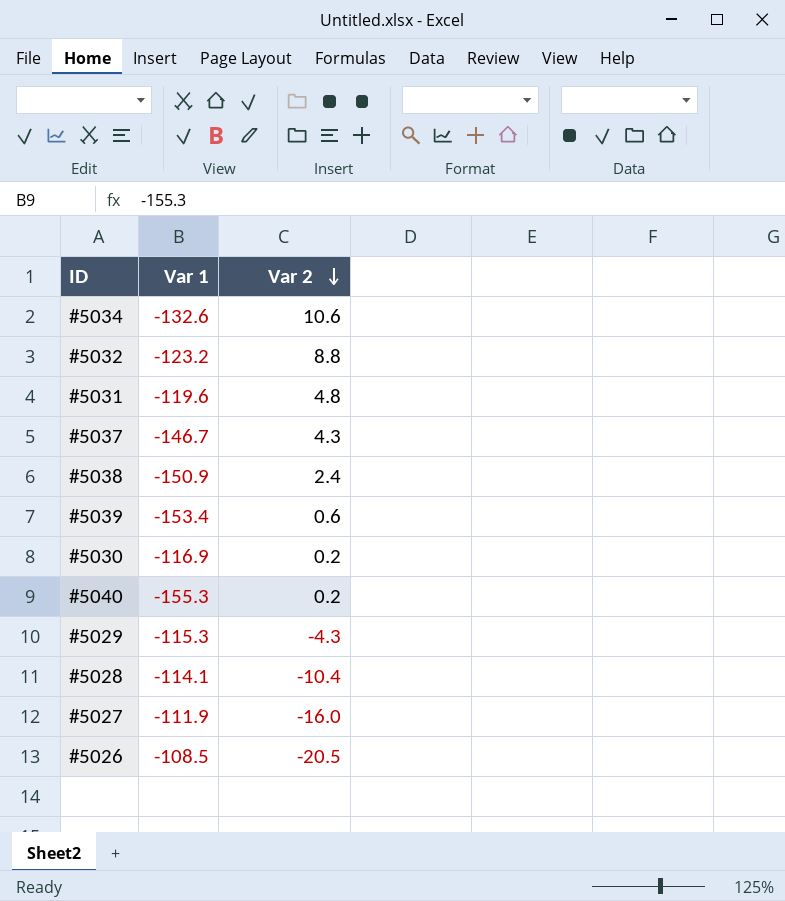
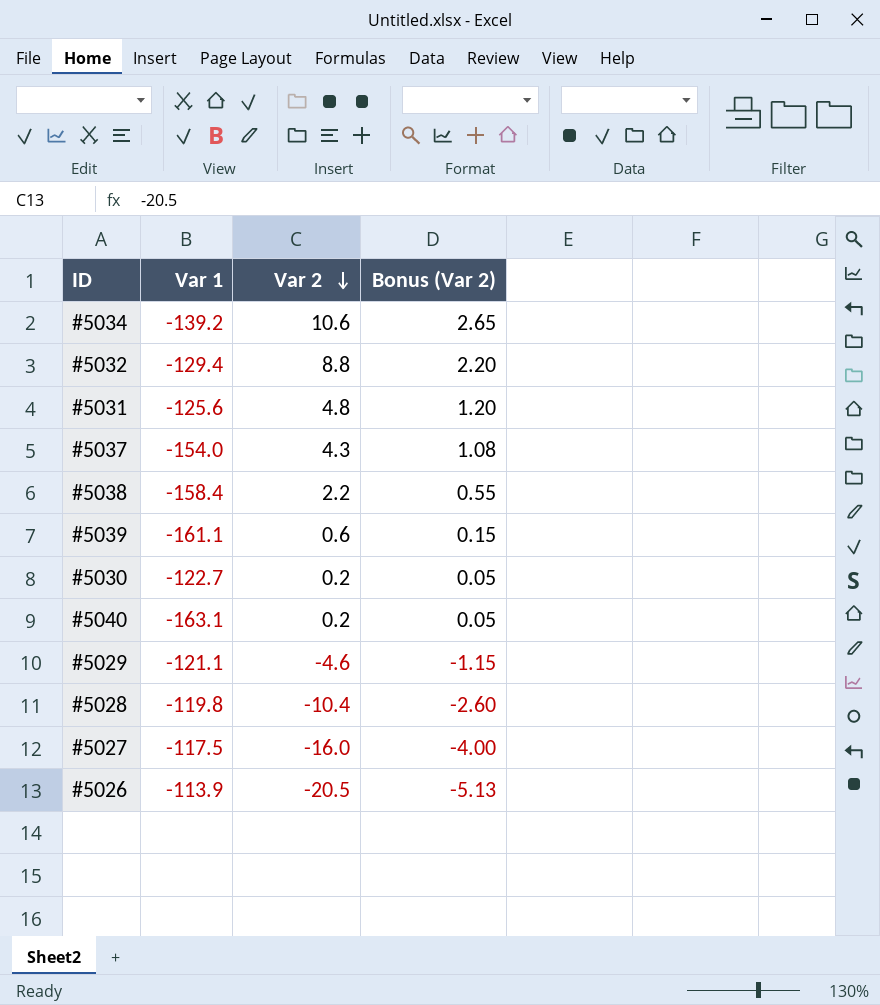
column Bonus (Var 2) | formula: none -> [Var 2] * 0.25
#5034 | Var 1: -132.6 -> -139.2
#5032 | Var 1: -123.2 -> -129.4
#5031 | Var 1: -119.6 -> -125.6
#5037 | Var 1: -146.7 -> -154.0
#5038 | Var 1: -150.9 -> -158.4
#5038 | Var 2: 2.4 -> 2.2
#5039 | Var 1: -153.4 -> -161.1
#5030 | Var 1: -116.9 -> -122.7
#5040 | Var 1: -155.3 -> -163.1
#5029 | Var 1: -115.3 -> -121.1
#5029 | Var 2: -4.3 -> -4.6
#5028 | Var 1: -114.1 -> -119.8
#5027 | Var 1: -111.9 -> -117.5
#5026 | Var 1: -108.5 -> -113.9

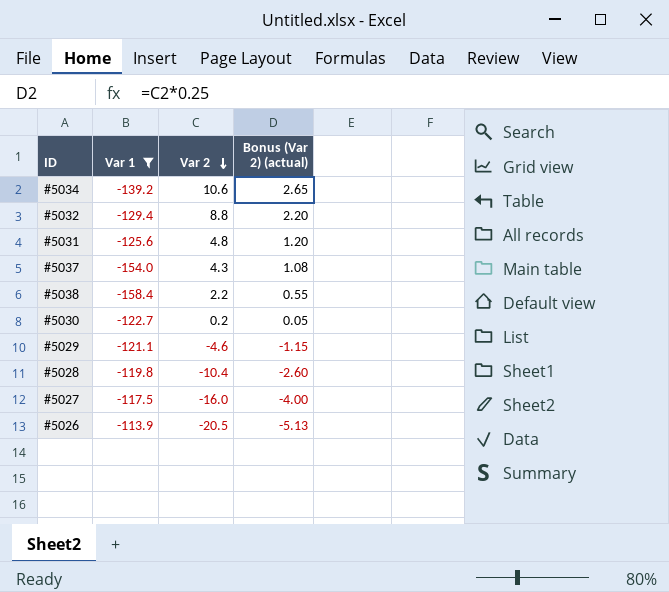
filter: none -> Var 1 >= -158.4
column name: Bonus (Var 2) -> Bonus (Var 2) (actual)

